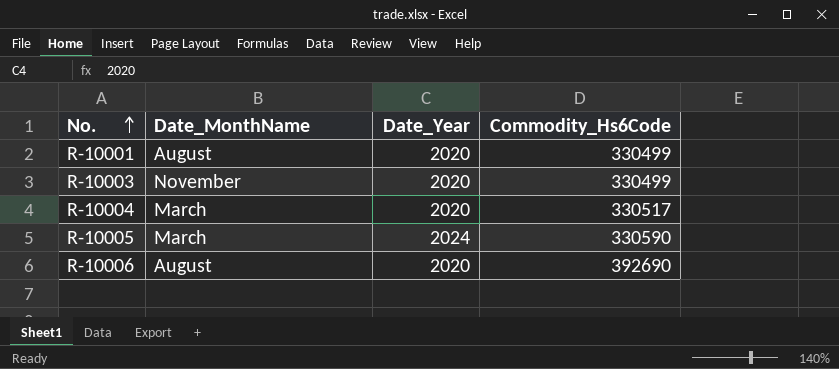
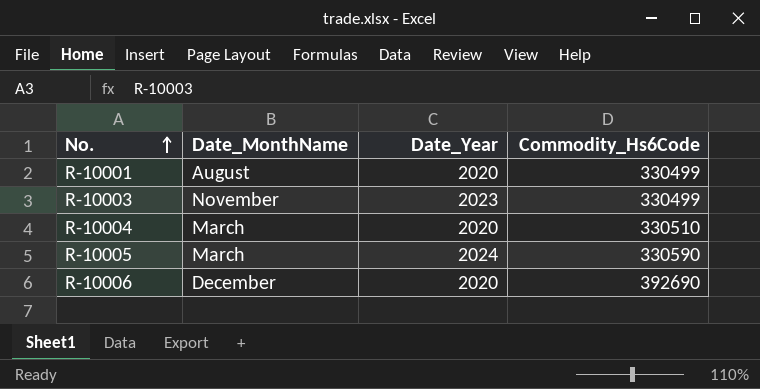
R-10003 | Date_Year: 2020 -> 2023
R-10004 | Commodity_Hs6Code: 330517 -> 330510
R-10006 | Date_MonthName: August -> December

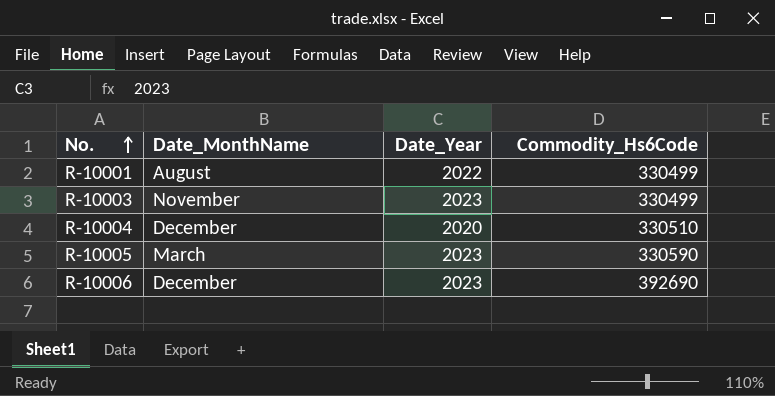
R-10001 | Date_Year: 2020 -> 2022
R-10004 | Date_MonthName: March -> December
R-10005 | Date_Year: 2024 -> 2023
R-10006 | Date_Year: 2020 -> 2023

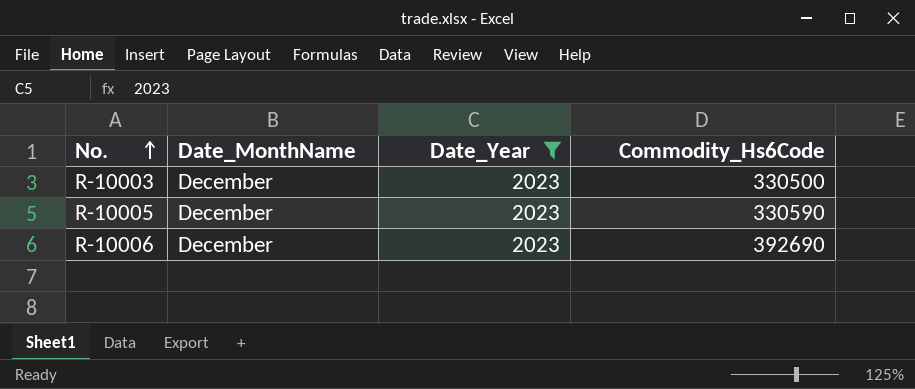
filter: none -> Date_Year = 2023
R-10003 | Date_MonthName: November -> December
R-10003 | Commodity_Hs6Code: 330499 -> 330500
R-10005 | Date_MonthName: March -> December

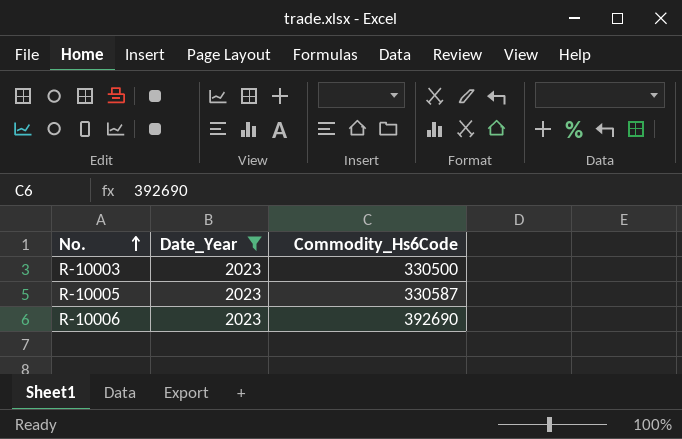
column Date_MonthName | position: 2 -> none
R-10005 | Commodity_Hs6Code: 330590 -> 330587

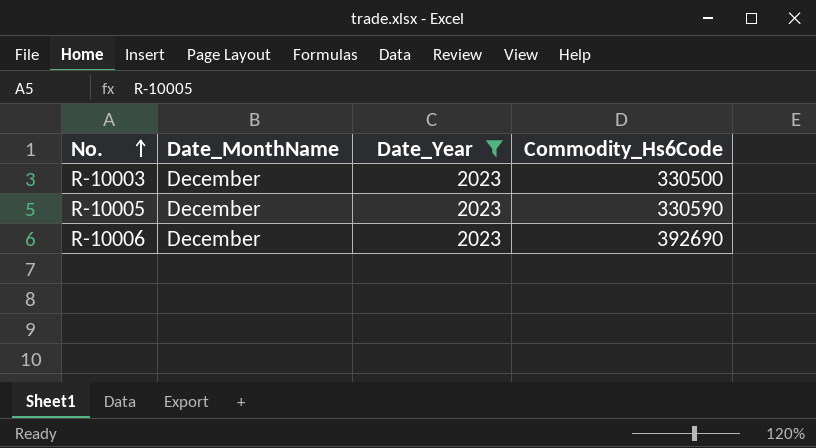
column Date_MonthName | position: none -> 2
R-10005 | Commodity_Hs6Code: 330587 -> 330590

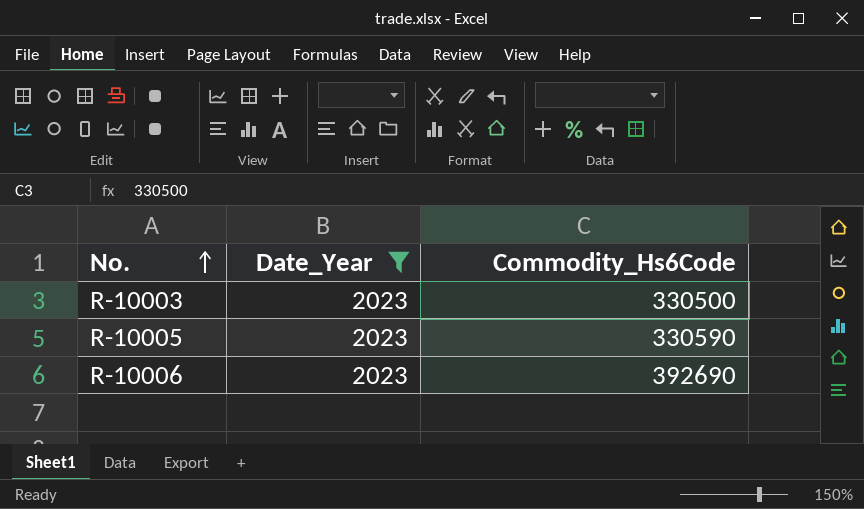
column Date_MonthName | position: 2 -> none

